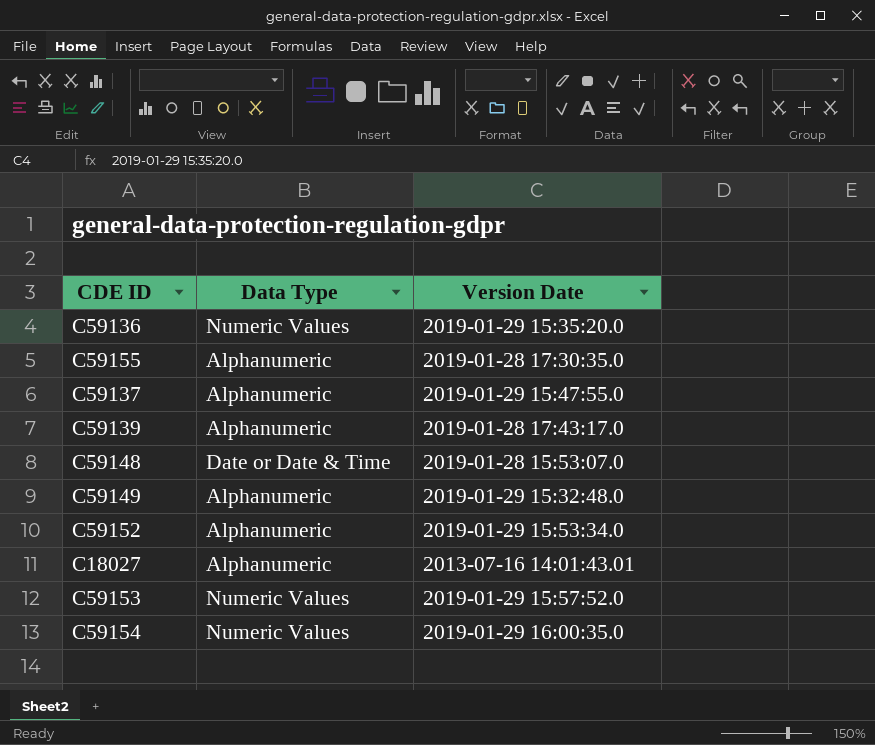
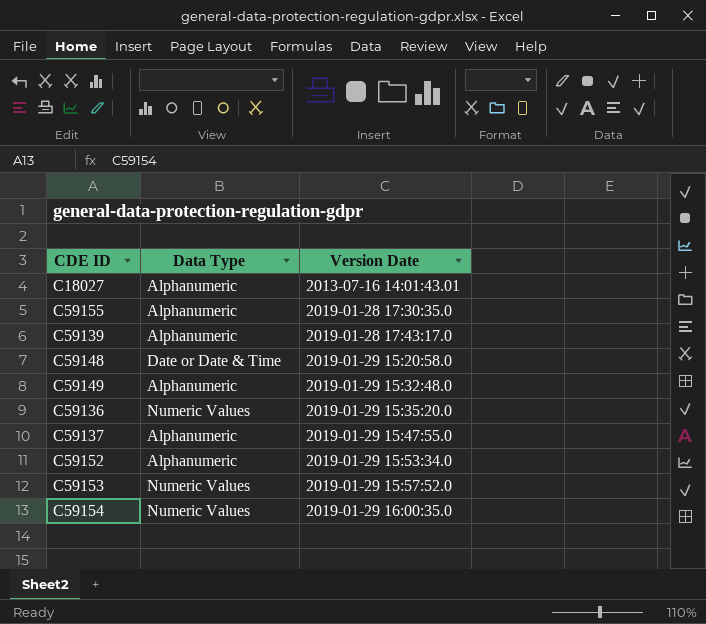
row order: none -> Version Date ascending
C59148 | Version Date: 2019-01-28 15:53:07.0 -> 2019-01-29 15:20:58.0

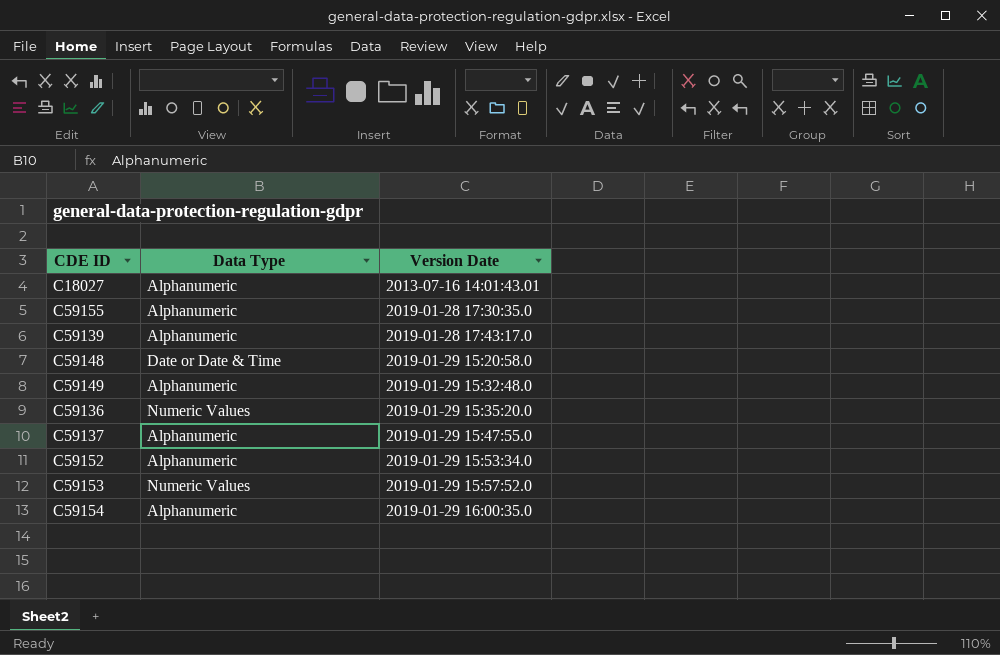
C59154 | Data Type: Numeric Values -> Alphanumeric

